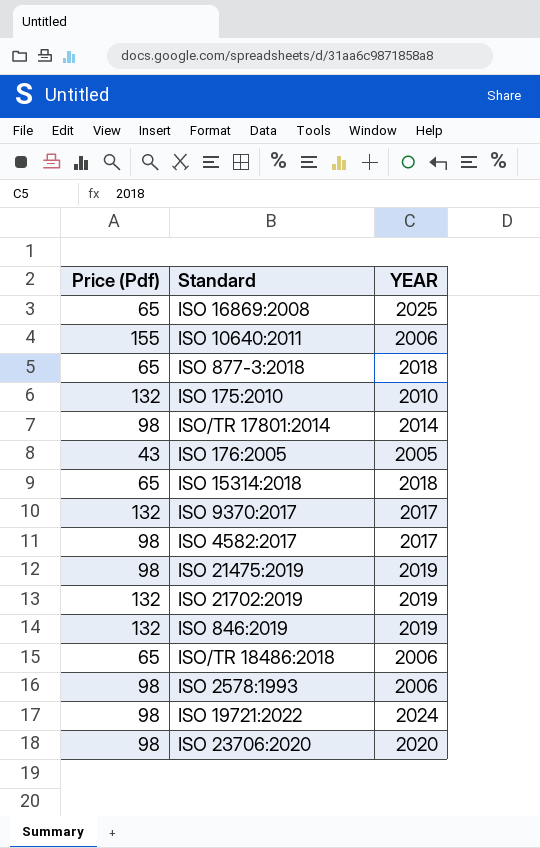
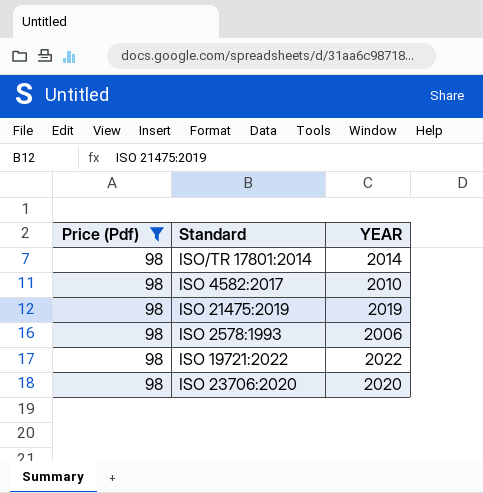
filter: none -> Price (Pdf) = 98
ISO 4582:2017 | YEAR: 2017 -> 2010
ISO 19721:2022 | YEAR: 2024 -> 2022

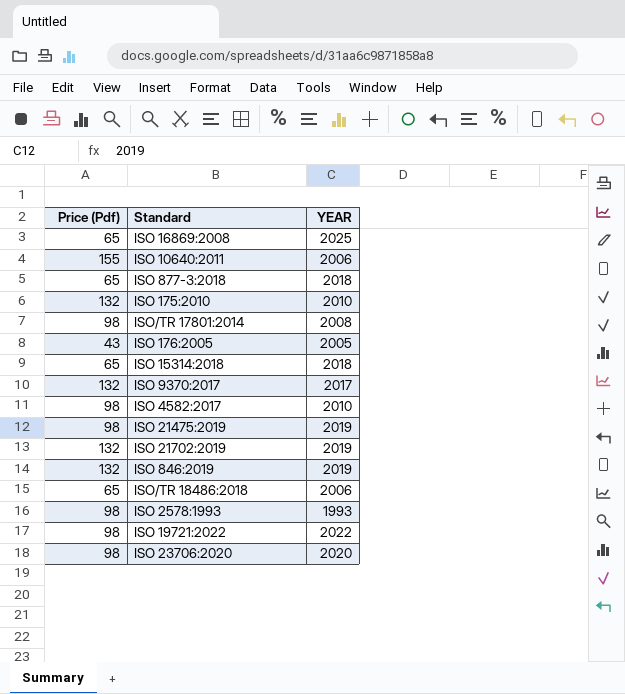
filter: Price (Pdf) = 98 -> none
ISO/TR 17801:2014 | YEAR: 2014 -> 2008
ISO 2578:1993 | YEAR: 2006 -> 1993

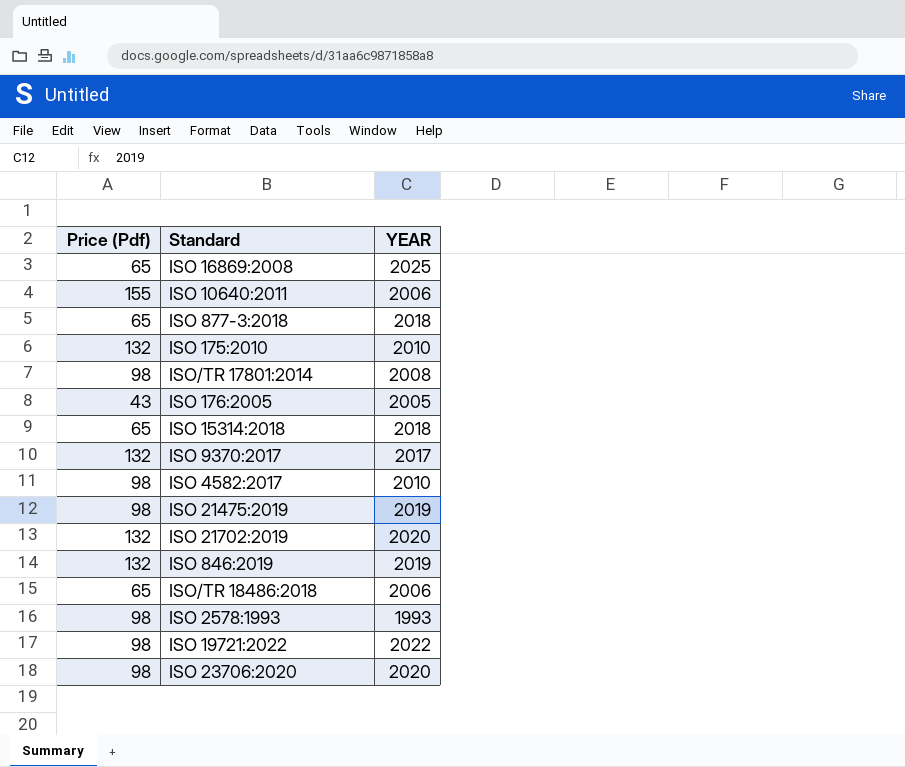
ISO 21702:2019 | YEAR: 2019 -> 2020

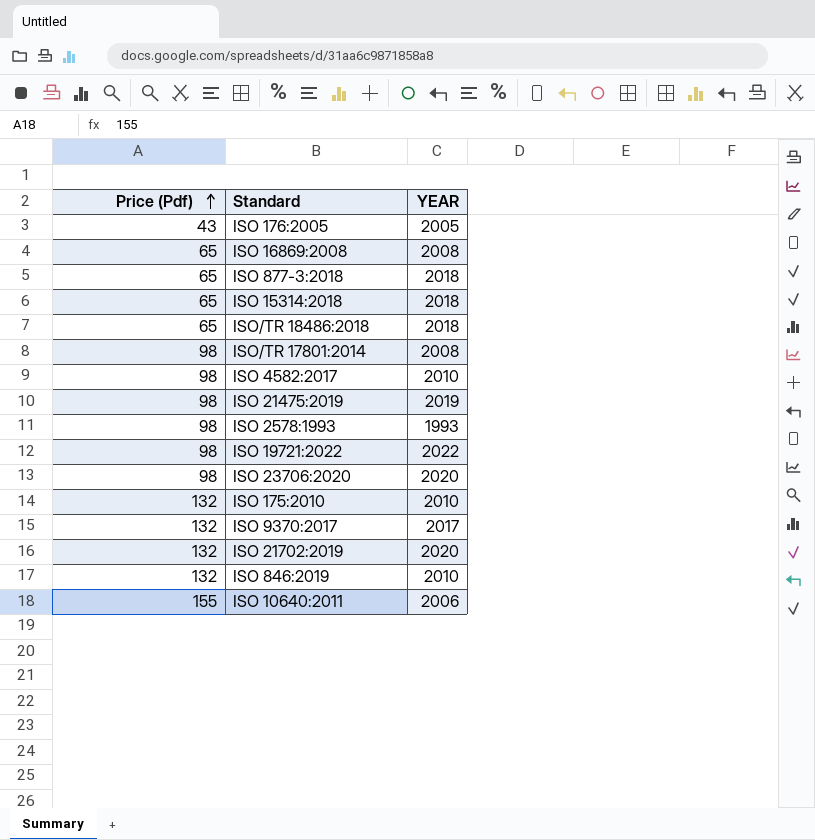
row order: none -> Price (Pdf) ascending
ISO 16869:2008 | YEAR: 2025 -> 2008
ISO/TR 18486:2018 | YEAR: 2006 -> 2018
ISO 846:2019 | YEAR: 2019 -> 2010

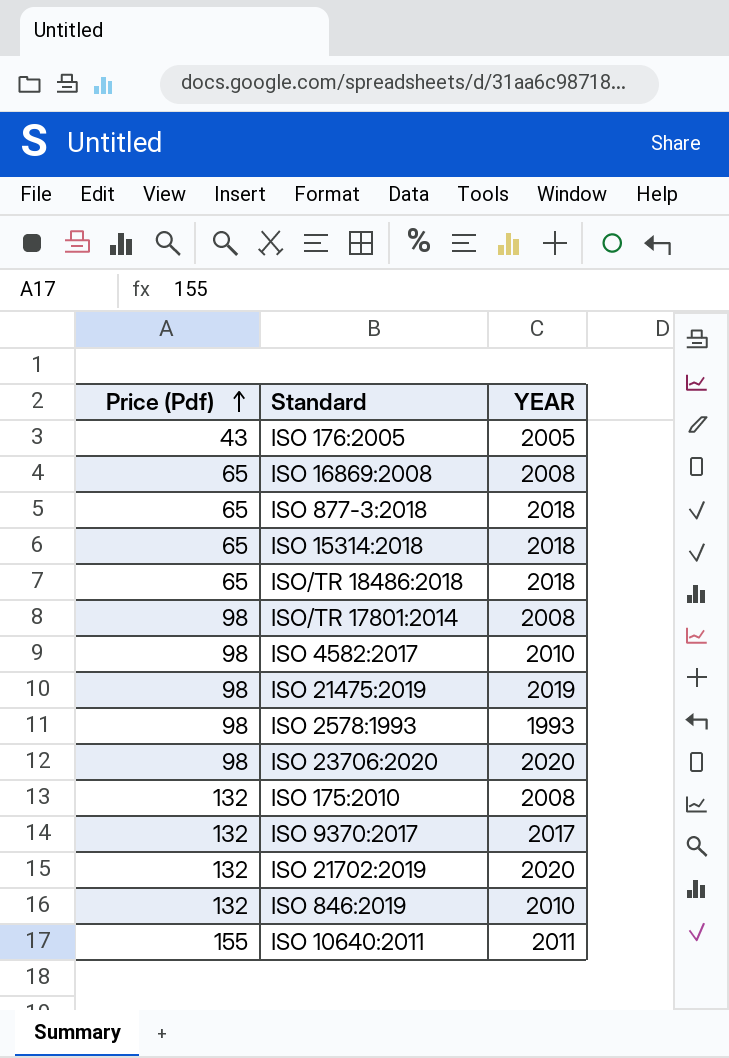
row ISO 19721:2022: 98 | 2022 -> none
ISO 175:2010 | YEAR: 2010 -> 2008
ISO 10640:2011 | YEAR: 2006 -> 2011

